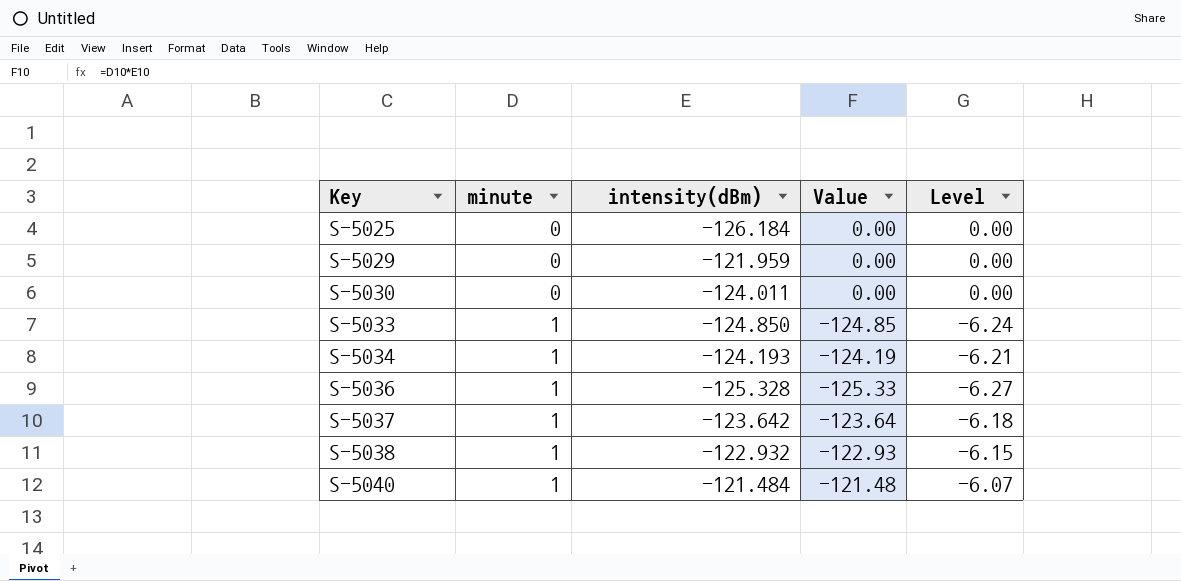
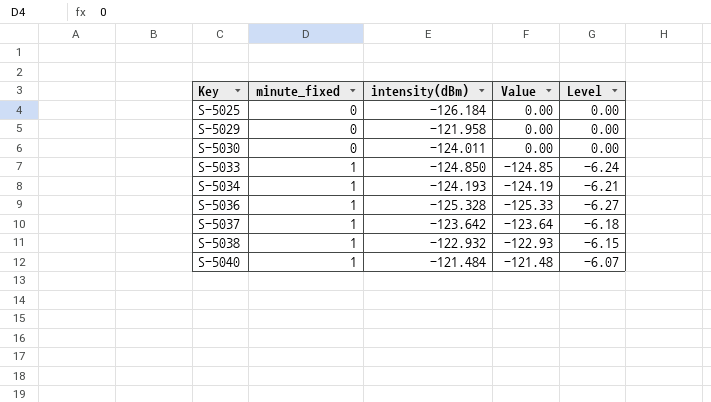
column name: minute -> minute_fixed
S-5029 | intensity(dBm): -121.959 -> -121.958

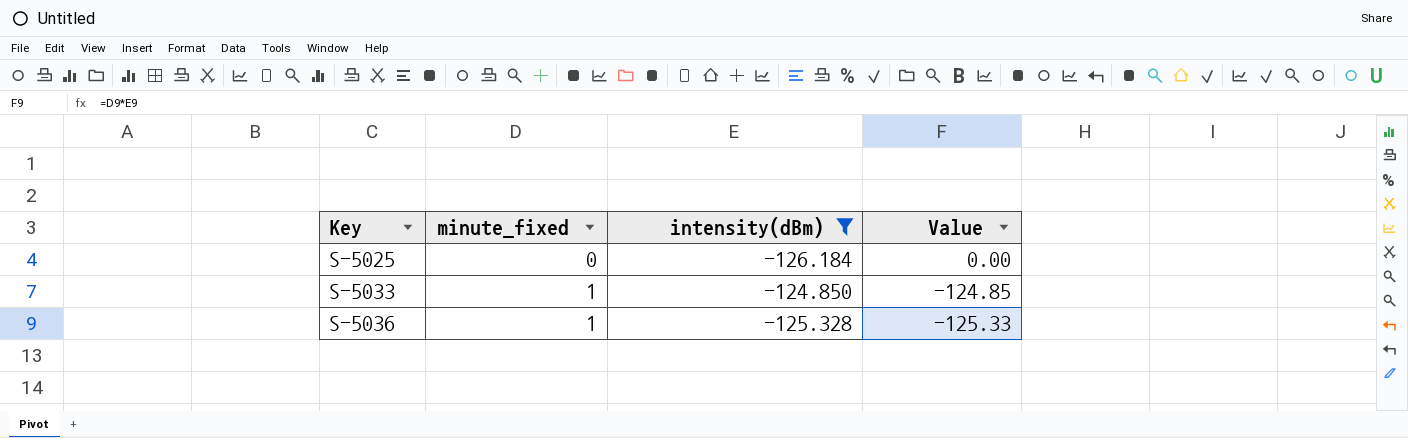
filter: none -> intensity(dBm) <= -124.850
column Level | formula: [Value] * 0.05 -> none

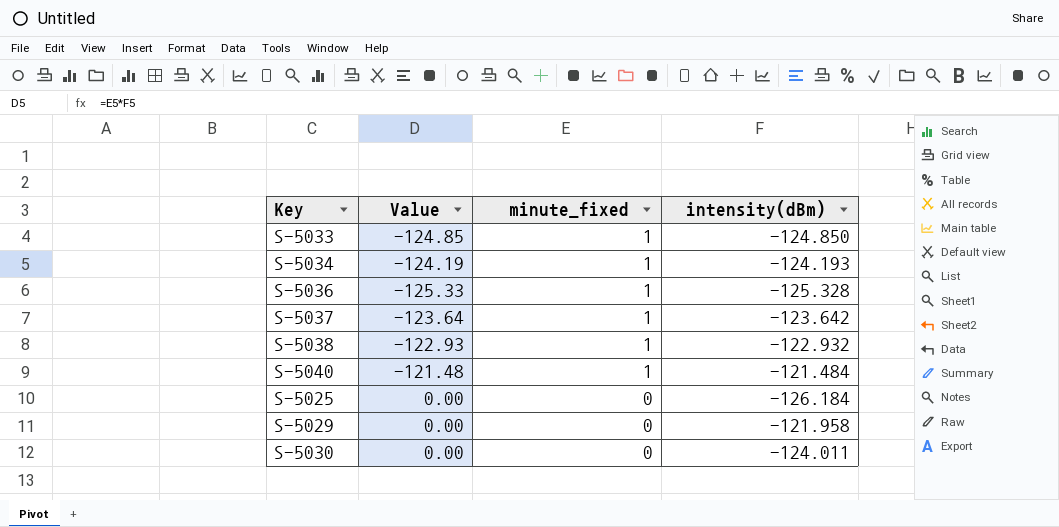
filter: intensity(dBm) <= -124.850 -> none
row order: Key ascending -> minute_fixed descending
column Value | position: 4 -> 2

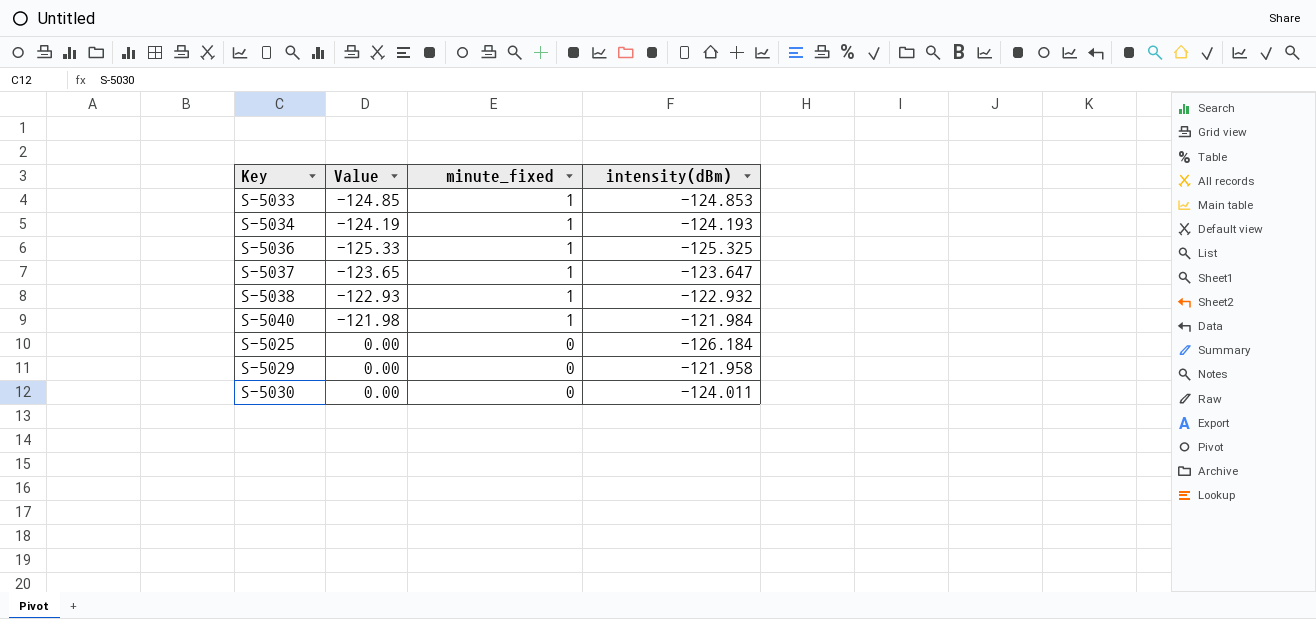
S-5033 | intensity(dBm): -124.850 -> -124.853
S-5036 | intensity(dBm): -125.328 -> -125.325
S-5037 | Value: -123.64 -> -123.65
S-5037 | intensity(dBm): -123.642 -> -123.647
S-5040 | Value: -121.48 -> -121.98
S-5040 | intensity(dBm): -121.484 -> -121.984

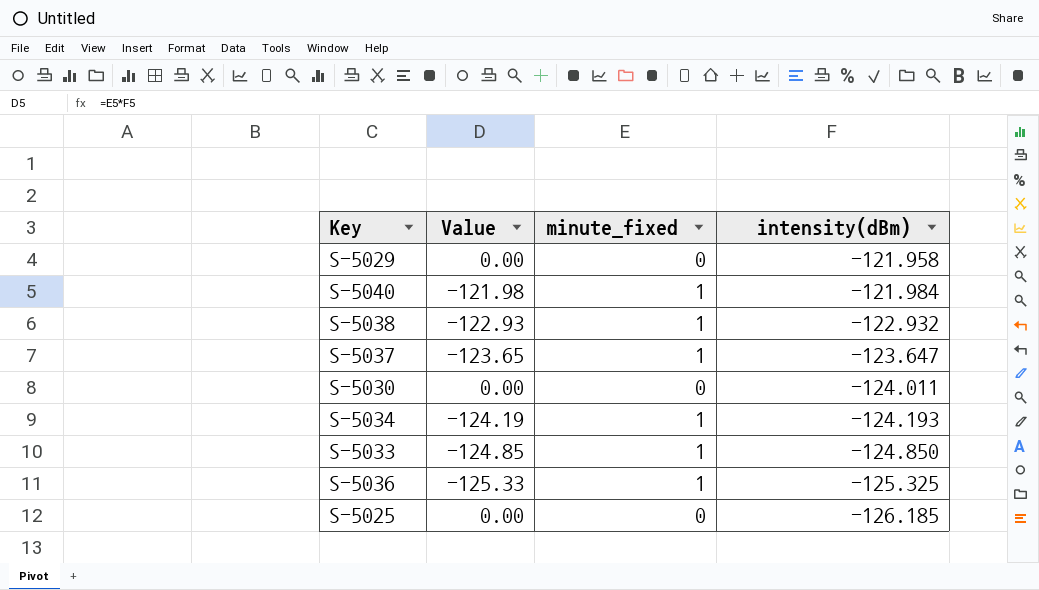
row order: minute_fixed descending -> intensity(dBm) descending
S-5033 | intensity(dBm): -124.853 -> -124.850
S-5025 | intensity(dBm): -126.184 -> -126.185

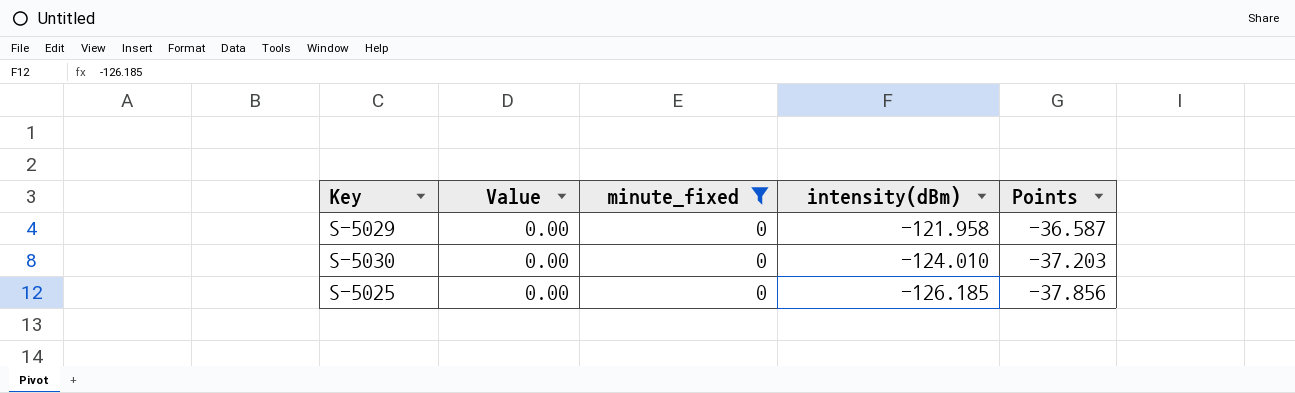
filter: none -> minute_fixed = 0
column Points | formula: none -> [intensity(dBm)] * 0.3
S-5030 | intensity(dBm): -124.011 -> -124.010

